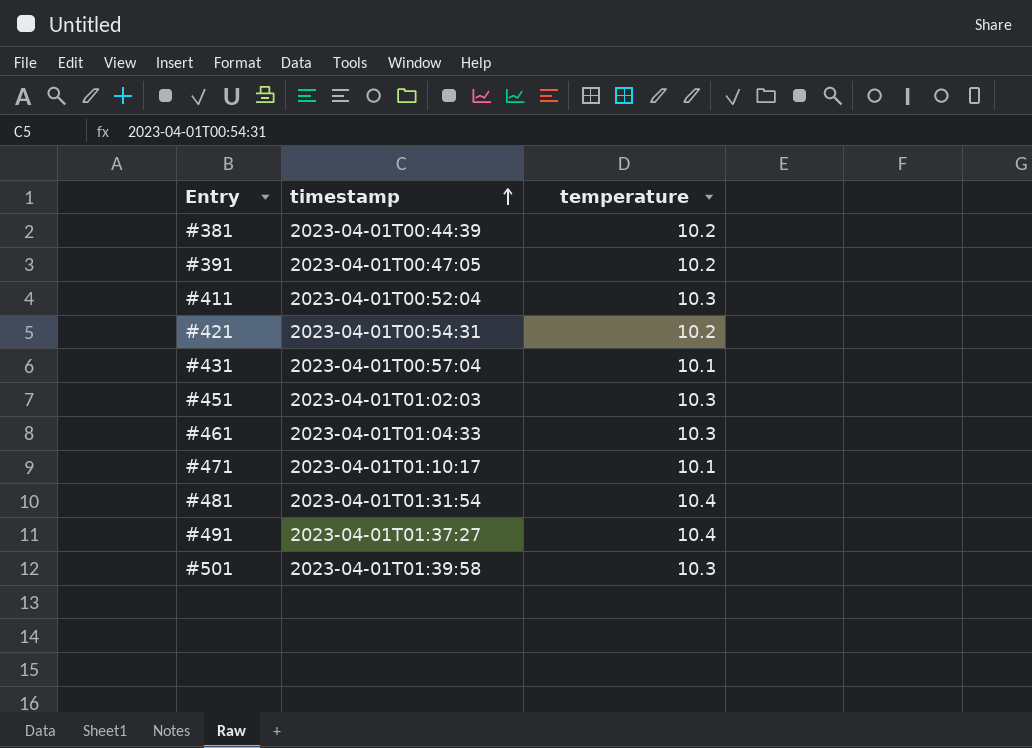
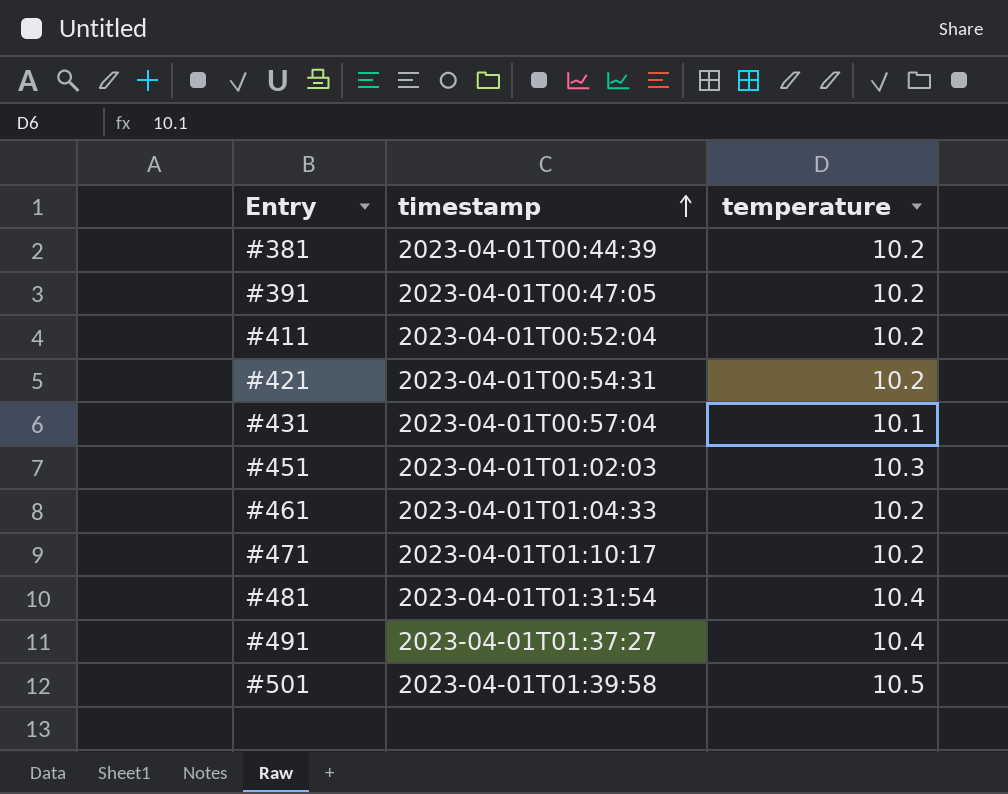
#411 | temperature: 10.3 -> 10.2
#461 | temperature: 10.3 -> 10.2
#471 | temperature: 10.1 -> 10.2
#501 | temperature: 10.3 -> 10.5

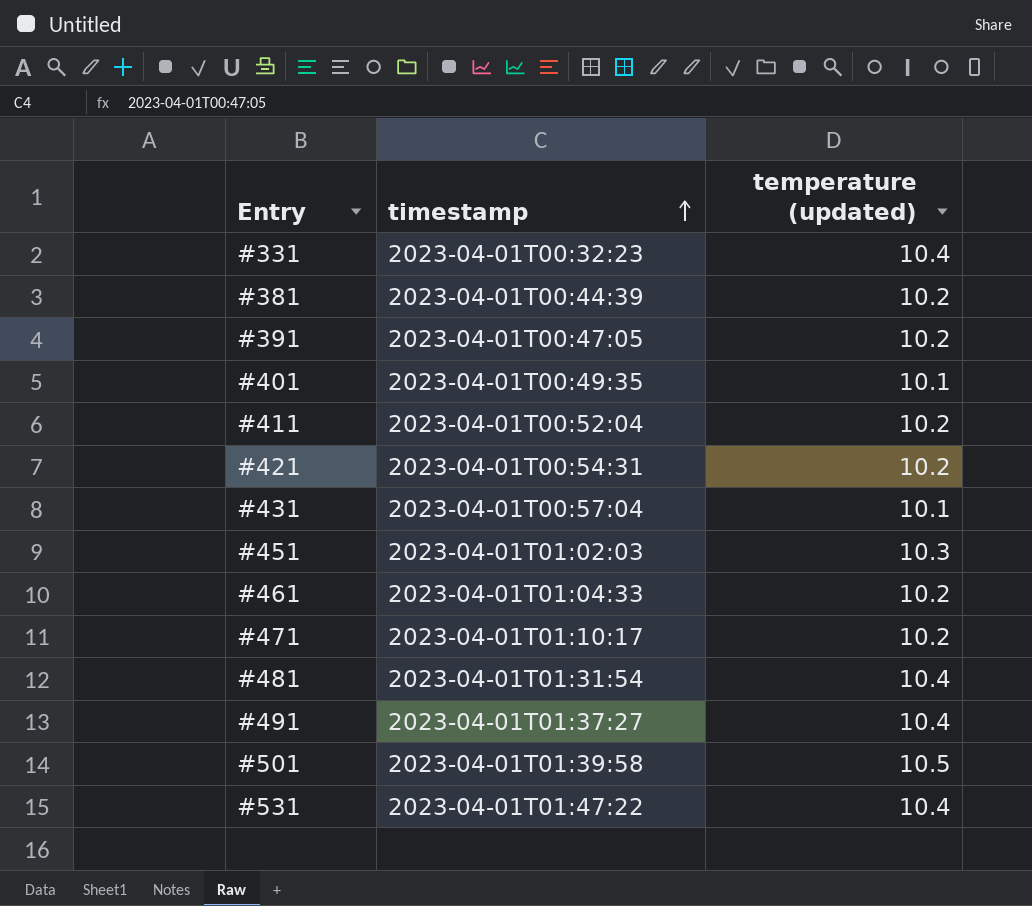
column name: temperature -> temperature (updated)
row #331: none -> 2023-04-01T00:32:23 | 10.4
row #401: none -> 2023-04-01T00:49:35 | 10.1
row #531: none -> 2023-04-01T01:47:22 | 10.4

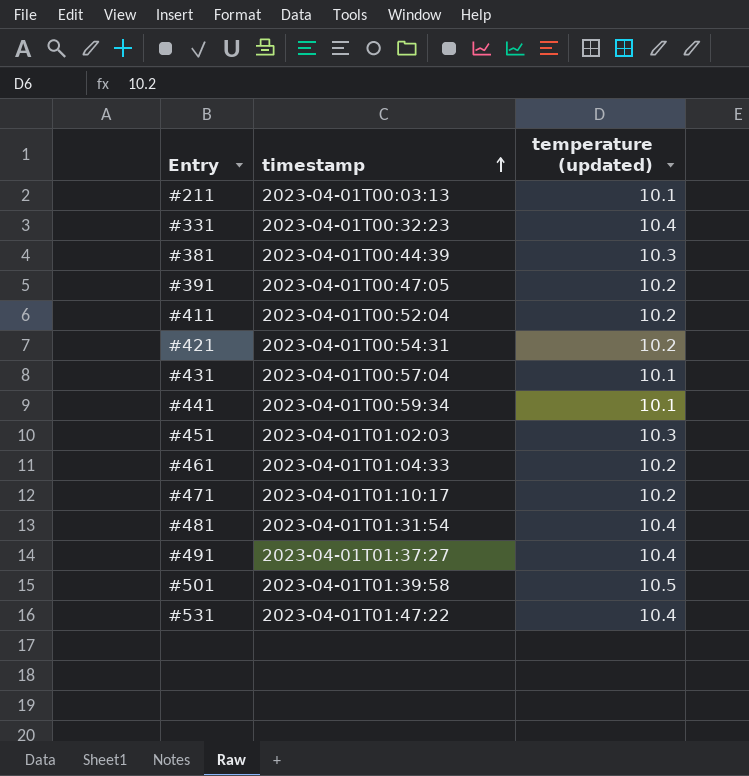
row #401: 2023-04-01T00:49:35 | 10.1 -> none
row #211: none -> 2023-04-01T00:03:13 | 10.1
#381 | temperature (updated): 10.2 -> 10.3
row #441: none -> 2023-04-01T00:59:34 | 10.1

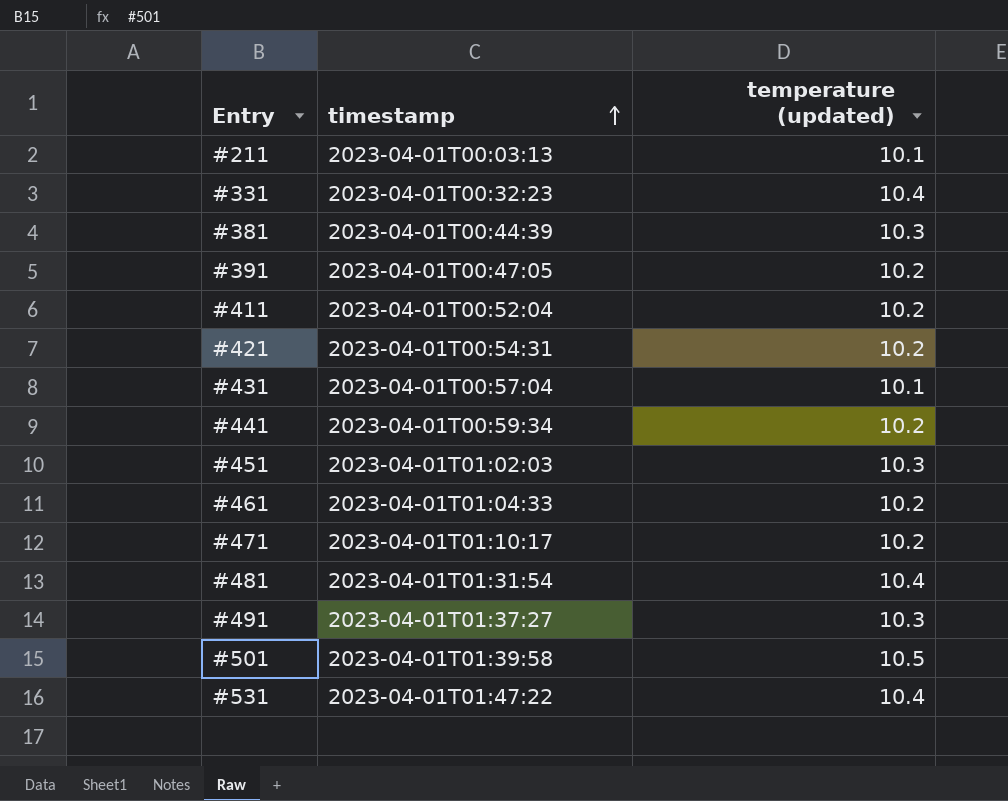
#441 | temperature (updated): 10.1 -> 10.2
#491 | temperature (updated): 10.4 -> 10.3

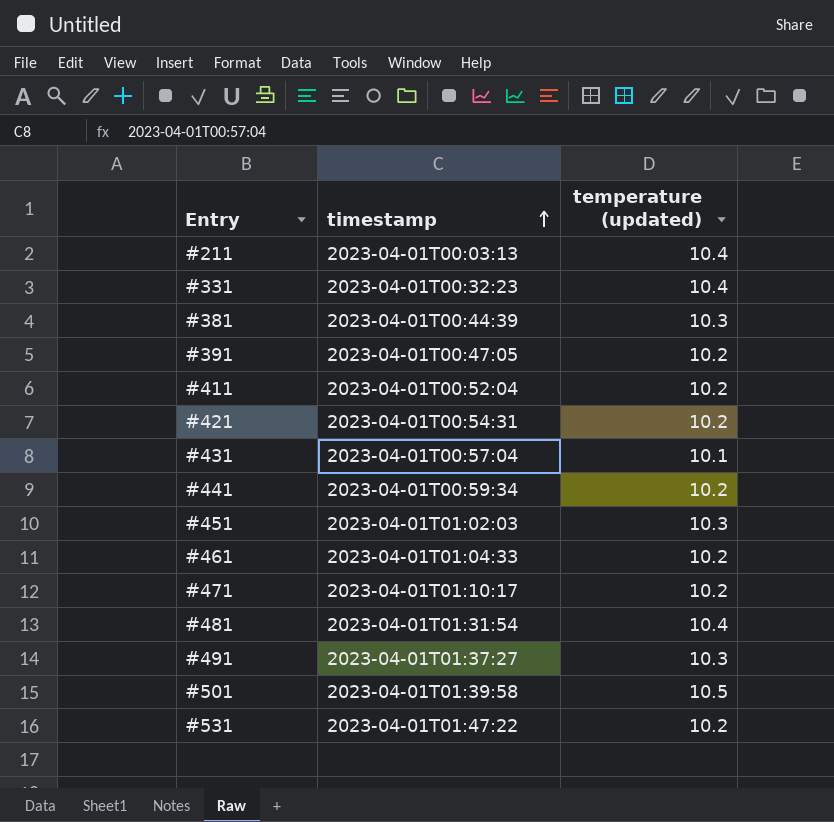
#211 | temperature (updated): 10.1 -> 10.4
#531 | temperature (updated): 10.4 -> 10.2

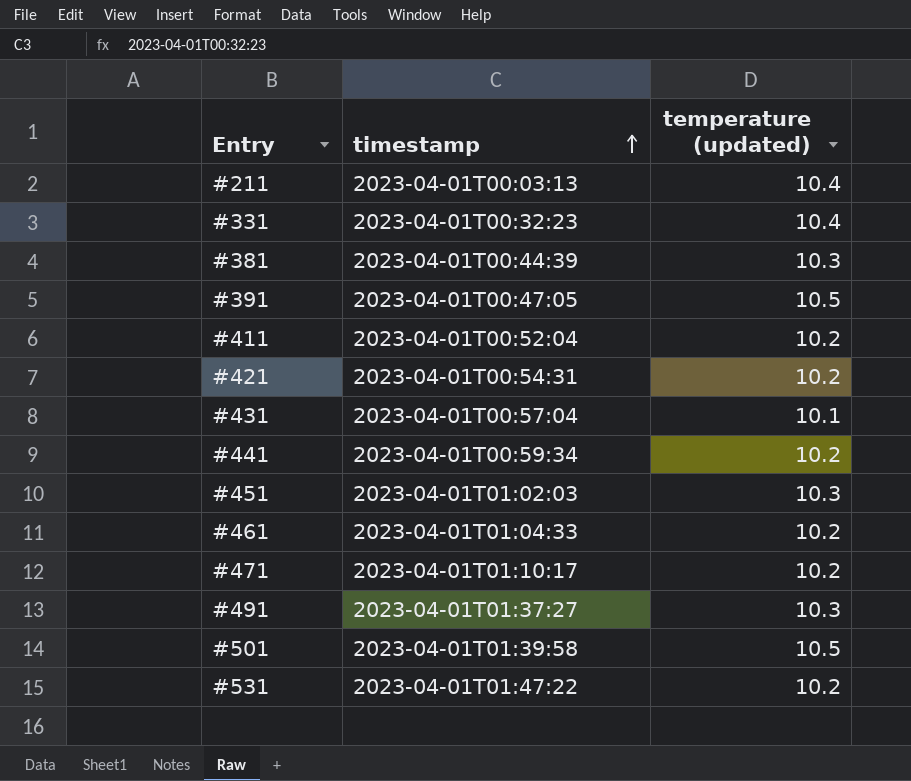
row #481: 2023-04-01T01:31:54 | 10.4 -> none
#391 | temperature (updated): 10.2 -> 10.5

